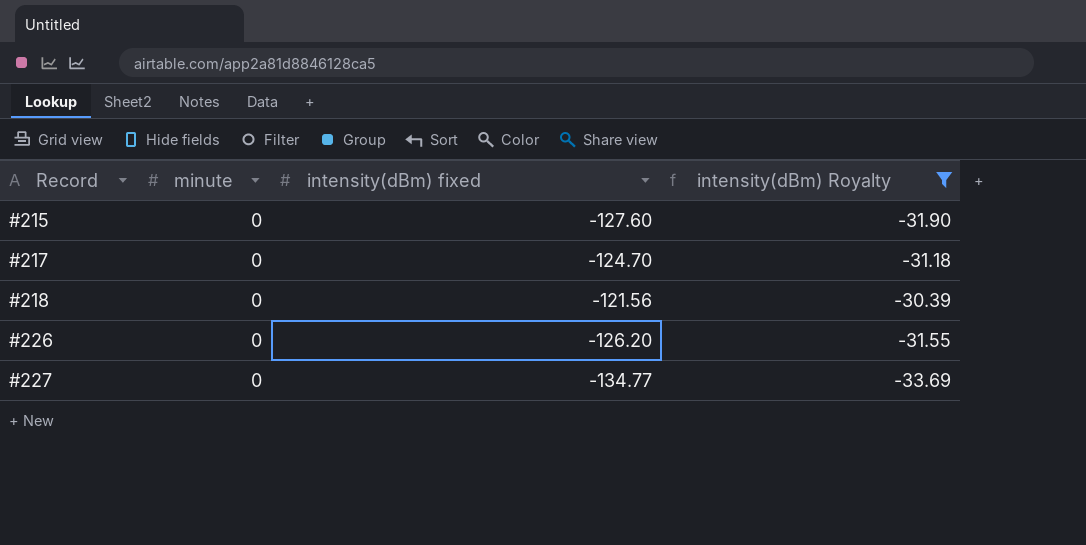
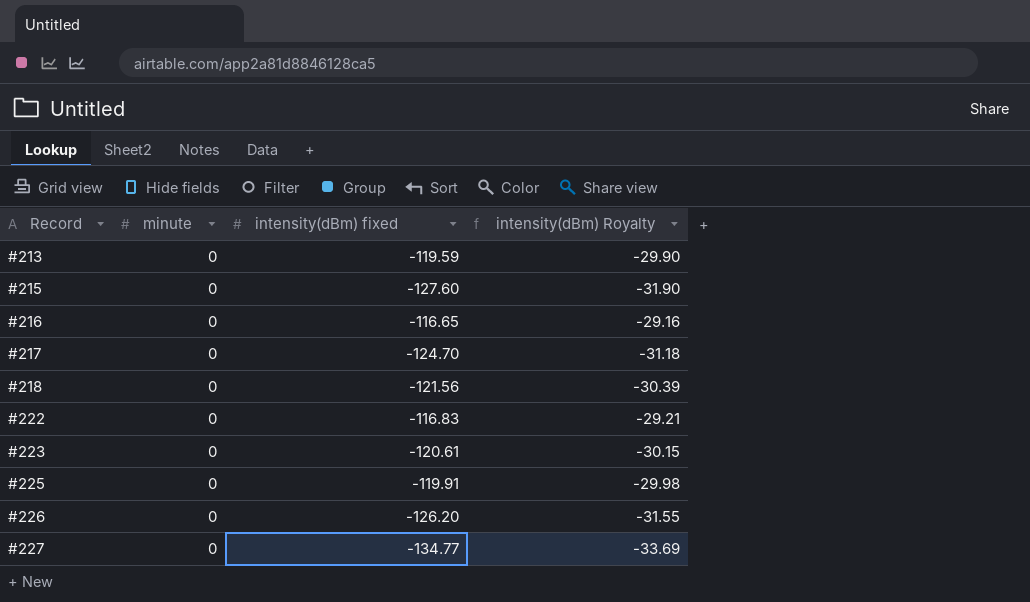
filter: intensity(dBm) Royalty <= -30.39 -> none

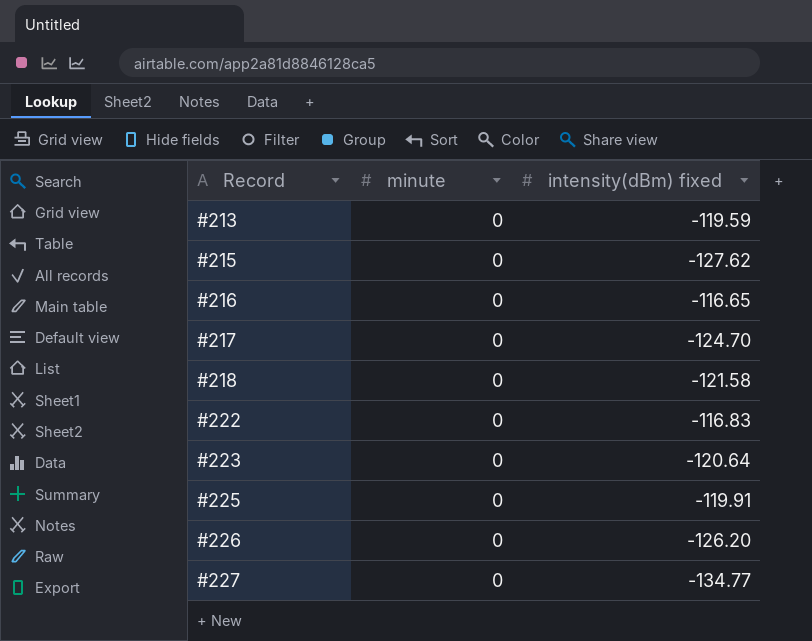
column intensity(dBm) Royalty | formula: [intensity(dBm) fixed] * 0.25 -> none
#215 | intensity(dBm) fixed: -127.60 -> -127.62
#218 | intensity(dBm) fixed: -121.56 -> -121.58
#223 | intensity(dBm) fixed: -120.61 -> -120.64

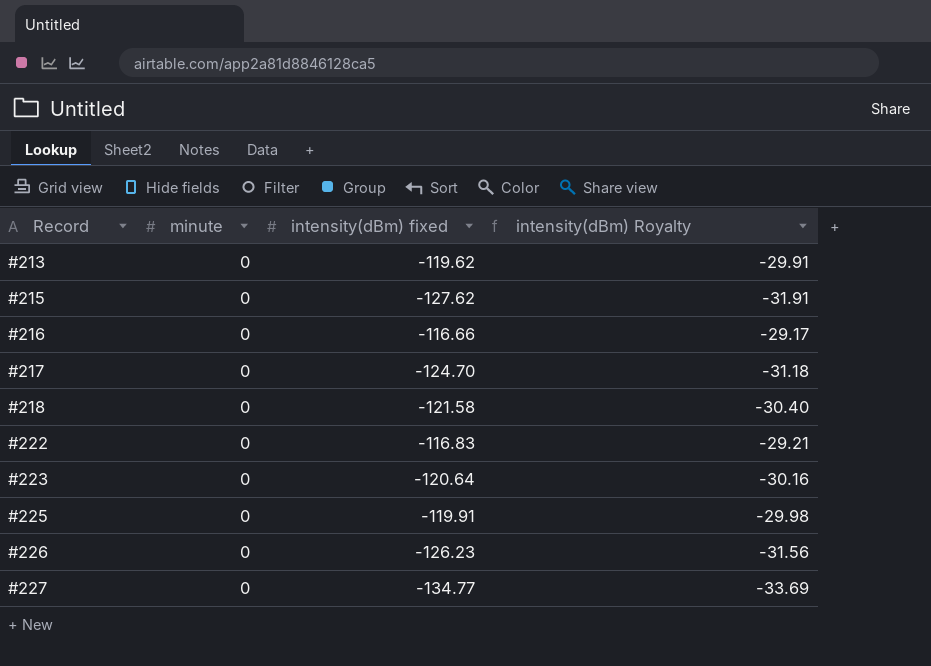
column intensity(dBm) Royalty | formula: none -> [intensity(dBm) fixed] * 0.25
#213 | intensity(dBm) fixed: -119.59 -> -119.62
#216 | intensity(dBm) fixed: -116.65 -> -116.66
#226 | intensity(dBm) fixed: -126.20 -> -126.23

